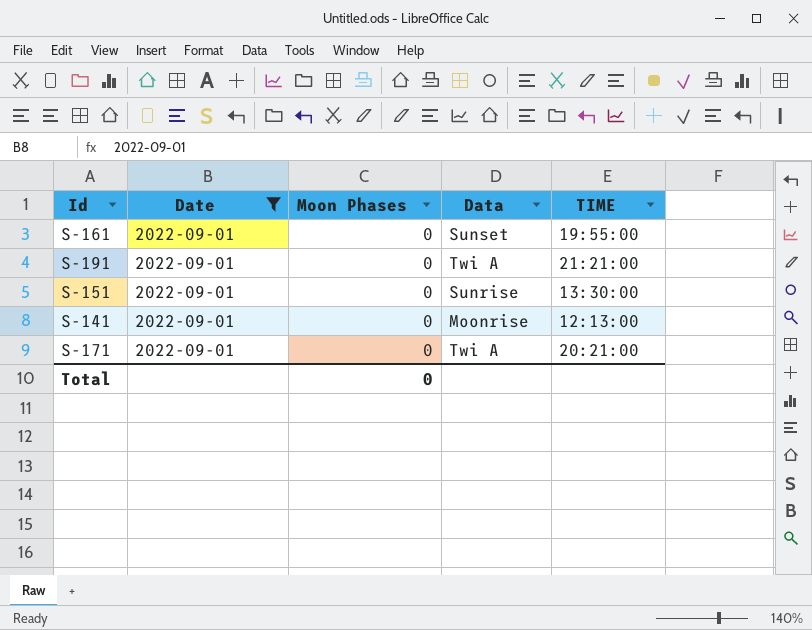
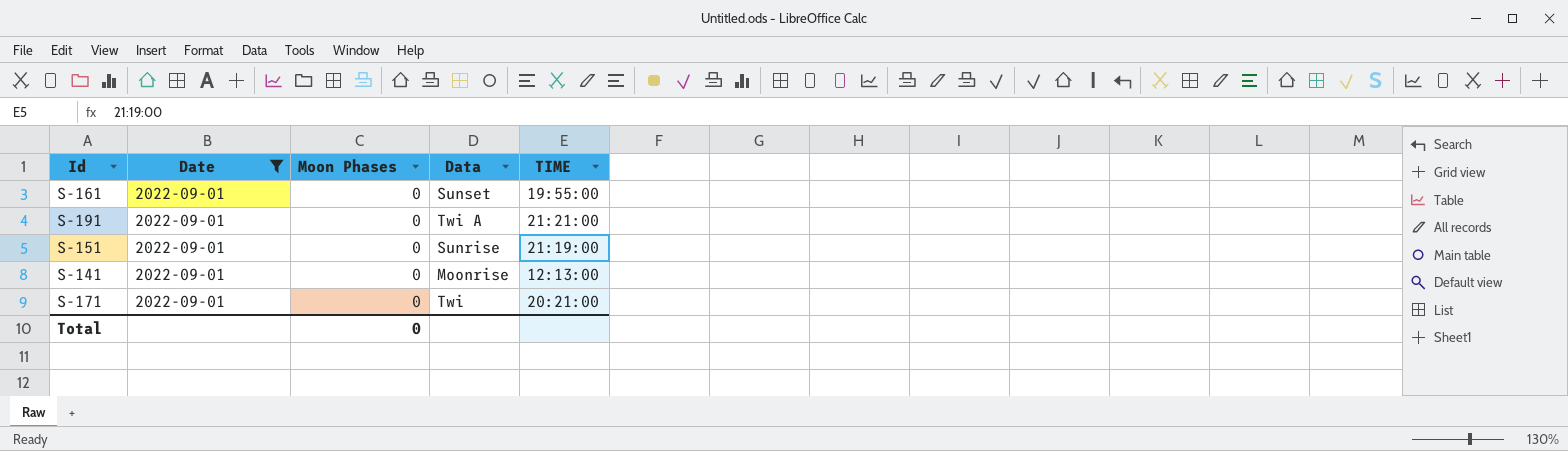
S-151 | TIME: 13:30:00 -> 21:19:00
S-171 | Data: Twi A -> Twi

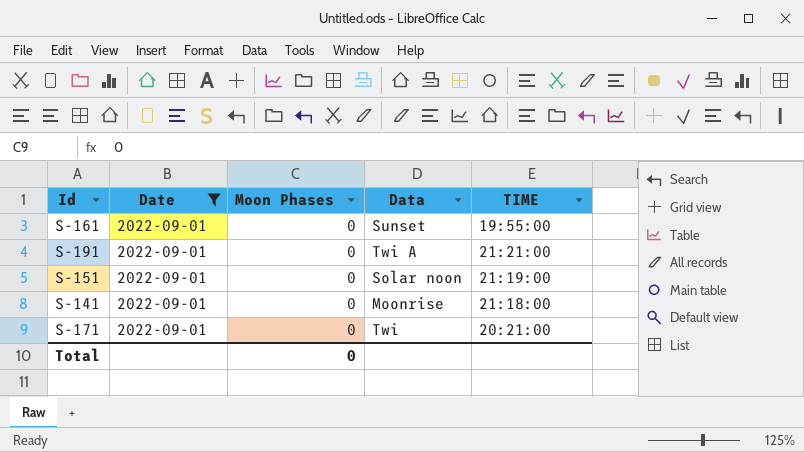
S-151 | Data: Sunrise -> Solar noon
S-141 | TIME: 12:13:00 -> 21:18:00

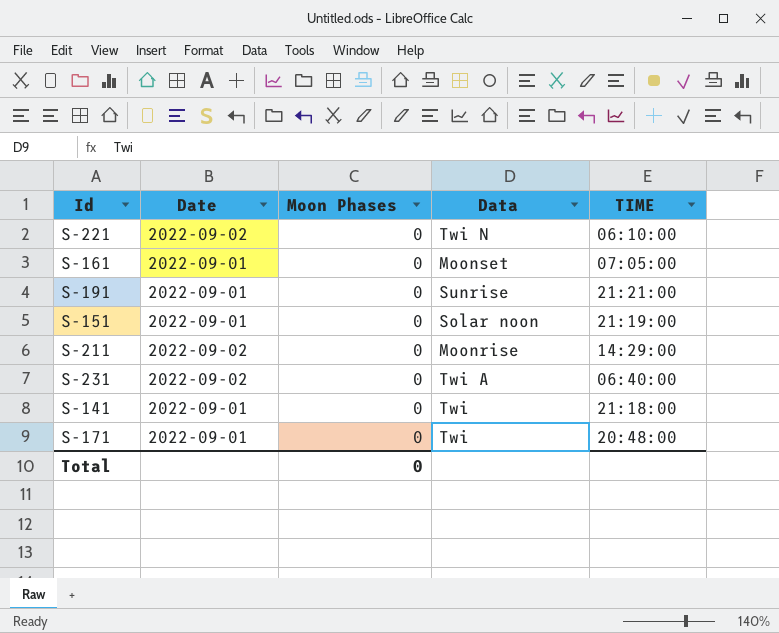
filter: Date = 2022-09-01 -> none
S-161 | Data: Sunset -> Moonset
S-161 | TIME: 19:55:00 -> 07:05:00
S-191 | Data: Twi A -> Sunrise
S-141 | Data: Moonrise -> Twi
S-171 | TIME: 20:21:00 -> 20:48:00

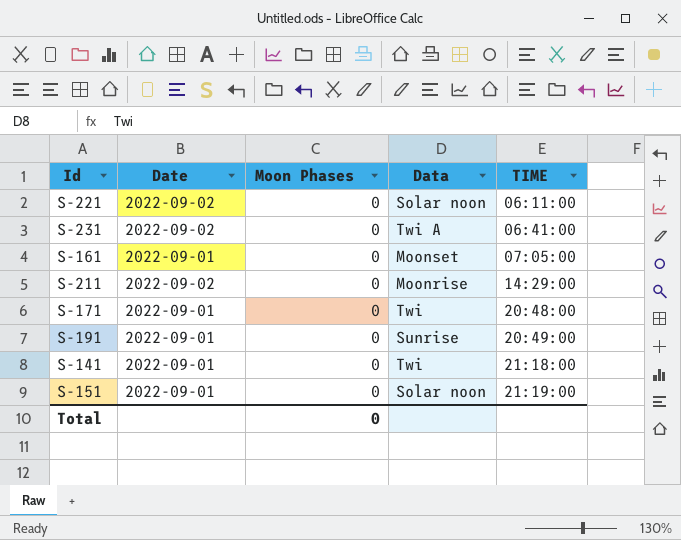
row order: none -> TIME ascending
S-221 | Data: Twi N -> Solar noon
S-221 | TIME: 06:10:00 -> 06:11:00
S-231 | TIME: 06:40:00 -> 06:41:00
S-191 | TIME: 21:21:00 -> 20:49:00

